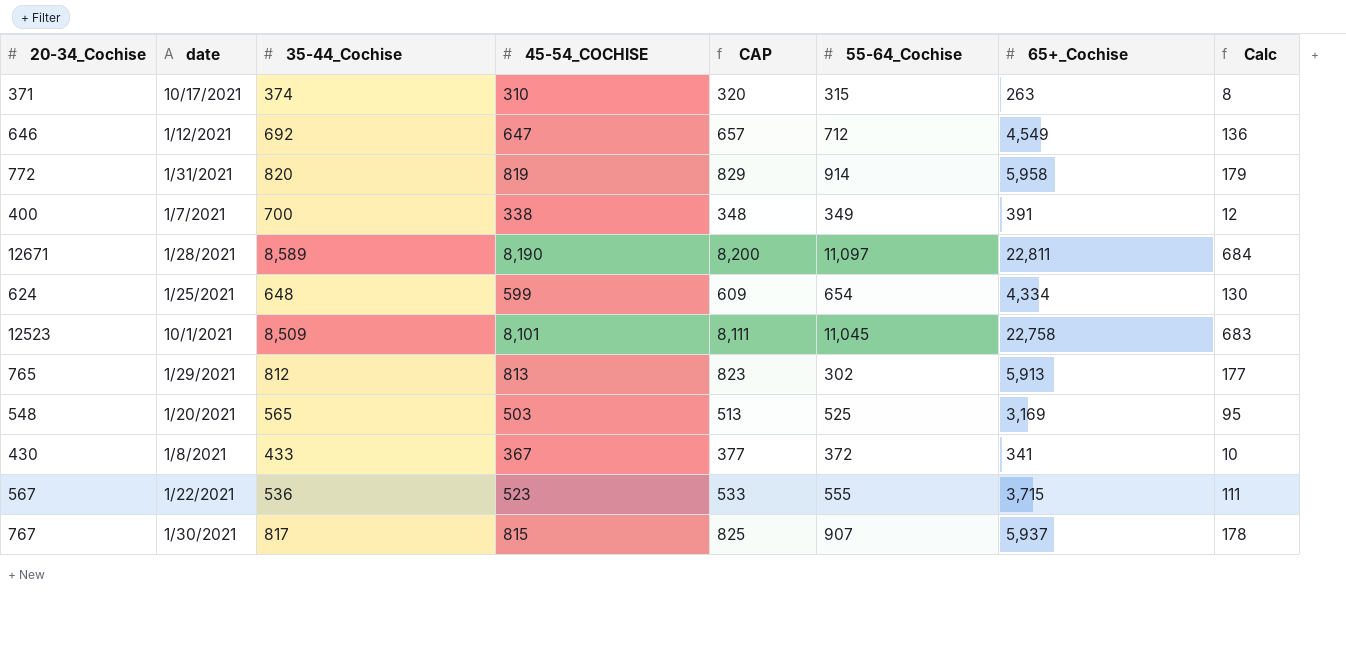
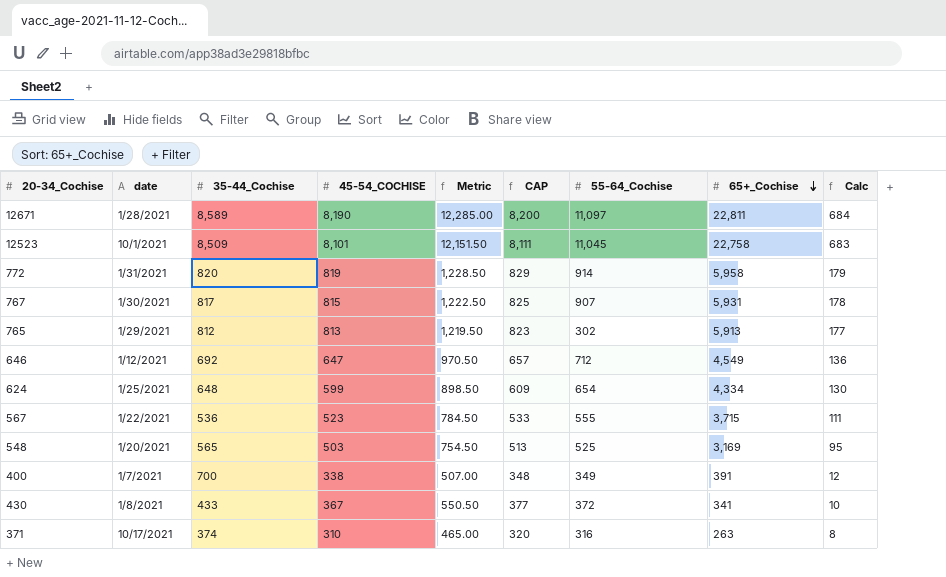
row order: none -> 65+_Cochise descending
column Metric | formula: none -> [45-54_COCHISE] * 1.5
767 | 65+_Cochise: 5,937 -> 5,931
371 | 55-64_Cochise: 315 -> 316

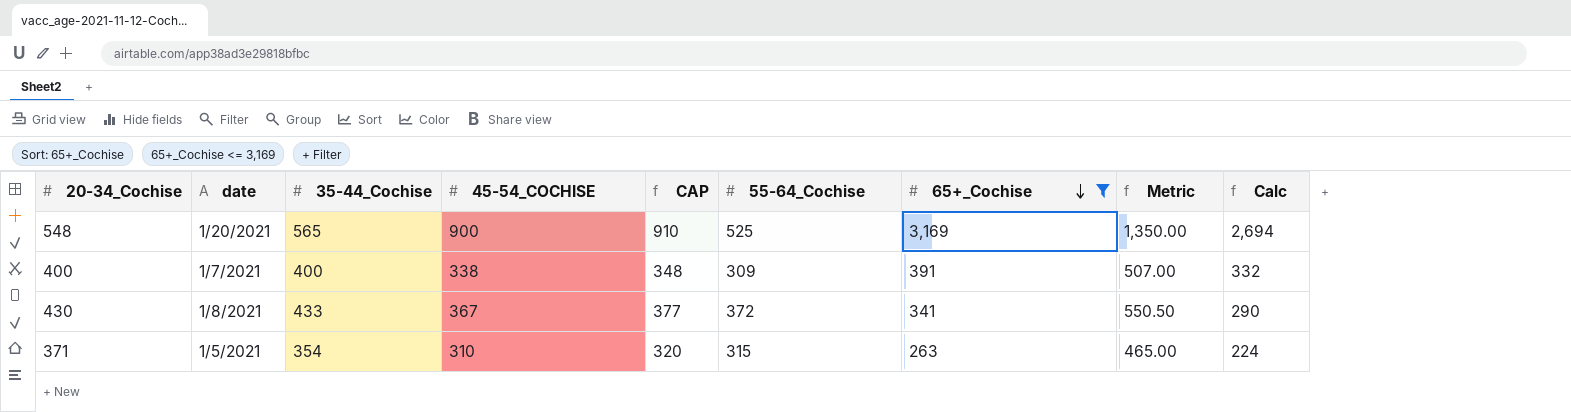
filter: none -> 65+_Cochise <= 3,169
column Metric | position: 5 -> 8
column Calc | formula: [65+_Cochise] * 0.03 -> [65+_Cochise] * 0.85
548 | 45-54_COCHISE: 503 -> 900
548 | CAP: 513 -> 910
548 | Metric: 754.50 -> 1,350.00
400 | 35-44_Cochise: 700 -> 400
400 | 55-64_Cochise: 349 -> 309
371 | date: 10/17/2021 -> 1/5/2021
371 | 35-44_Cochise: 374 -> 354
371 | 55-64_Cochise: 316 -> 315

